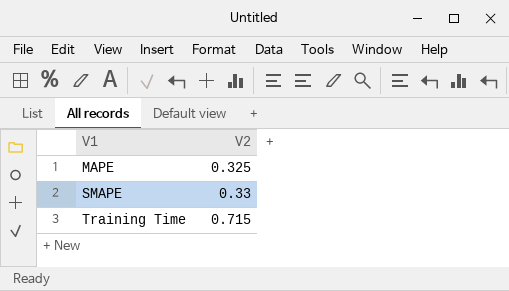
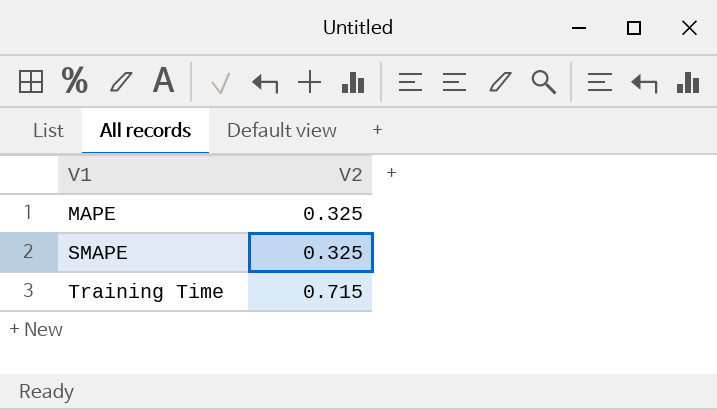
SMAPE | V2: 0.33 -> 0.325

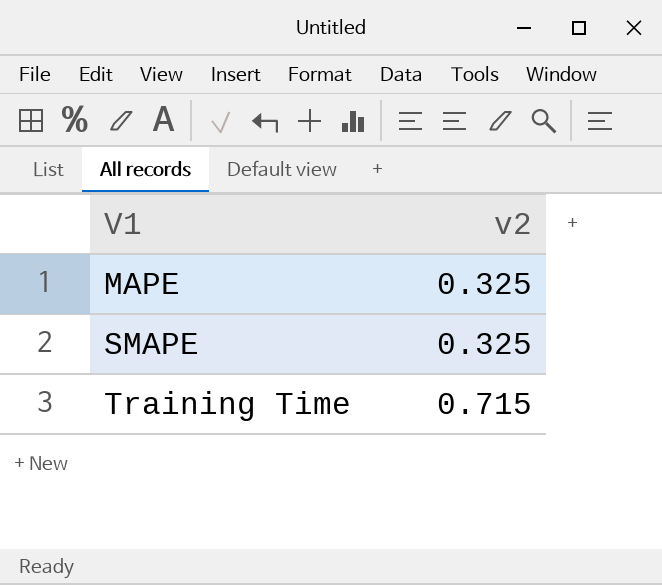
column name: V2 -> v2

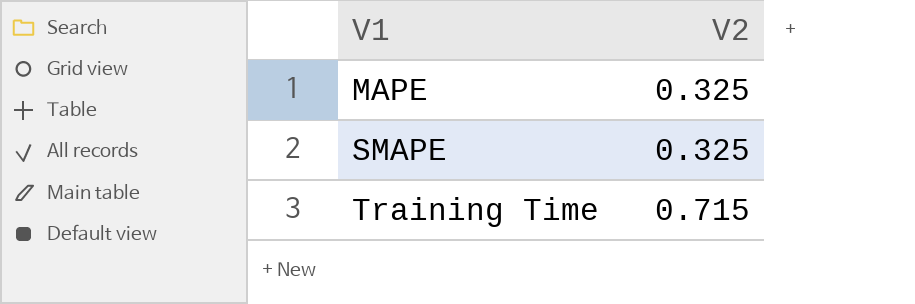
column name: v2 -> V2

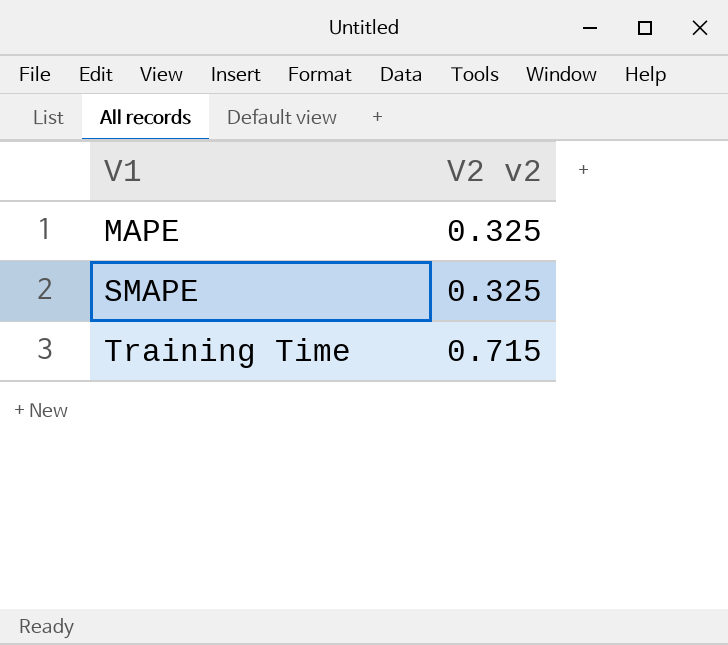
column name: V2 -> V2 v2

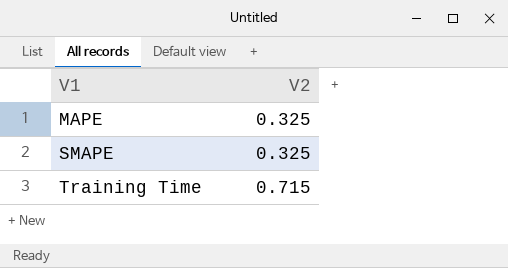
column name: V2 v2 -> V2

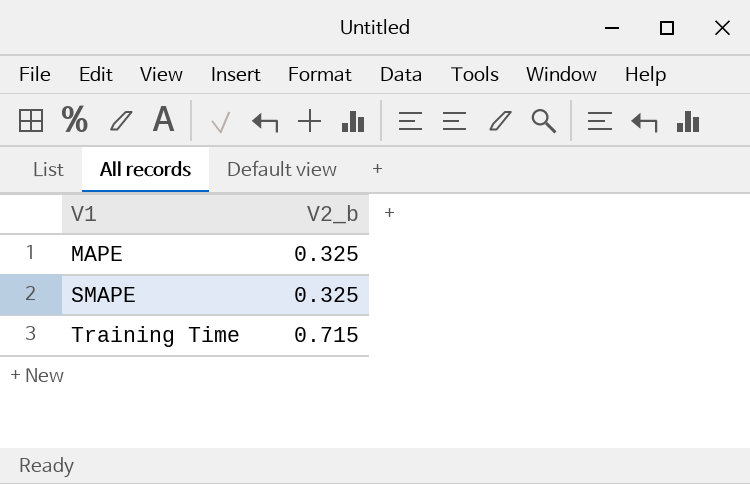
column name: V2 -> V2_b

